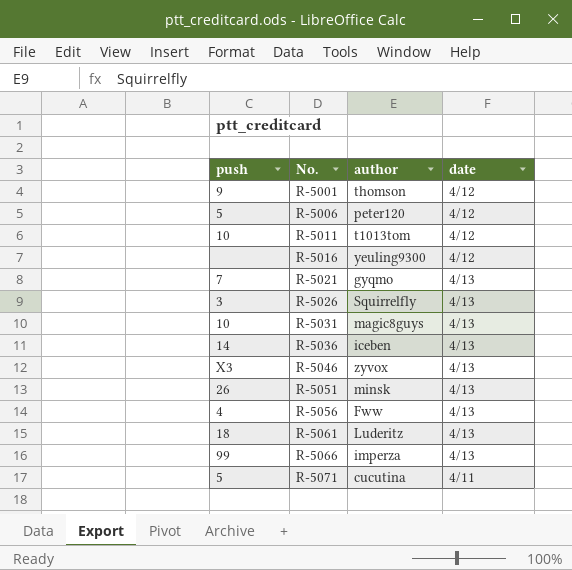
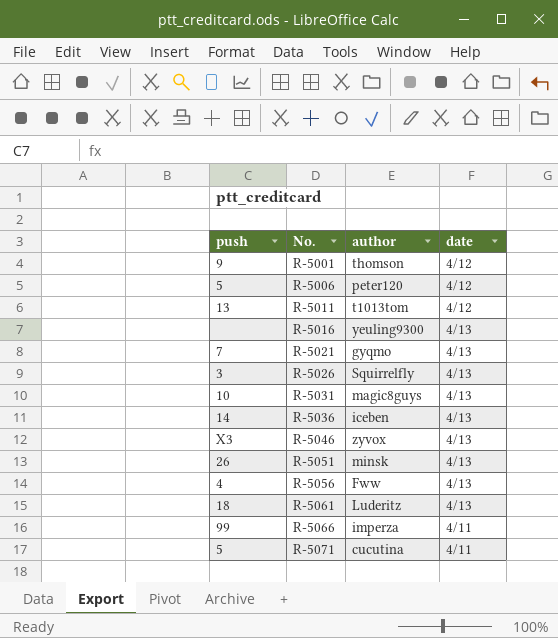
R-5011 | push: 10 -> 13
R-5016 | date: 4/12 -> 4/13
R-5066 | date: 4/13 -> 4/11

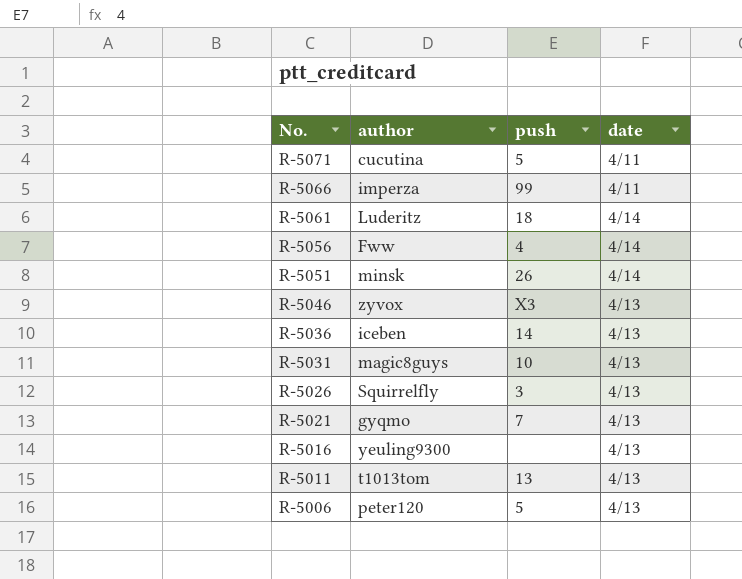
row order: No. ascending -> No. descending
column push | position: 1 -> 3
row R-5001: 9 | thomson | 4/12 -> none
R-5061 | date: 4/13 -> 4/14
R-5056 | date: 4/13 -> 4/14
R-5051 | date: 4/13 -> 4/14
R-5011 | date: 4/12 -> 4/13
R-5006 | date: 4/12 -> 4/13

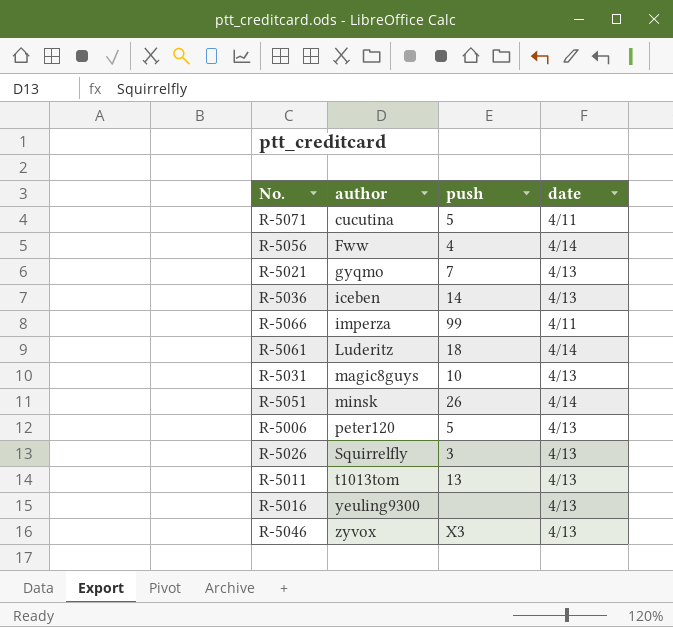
row order: No. descending -> author ascending

